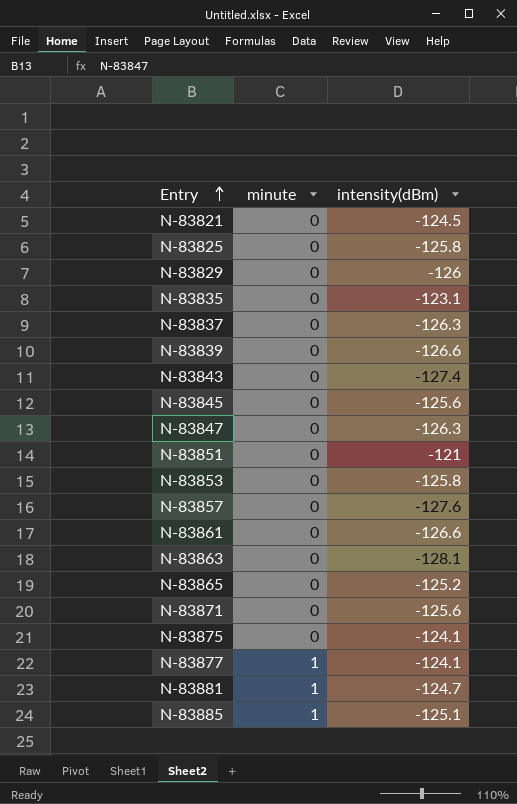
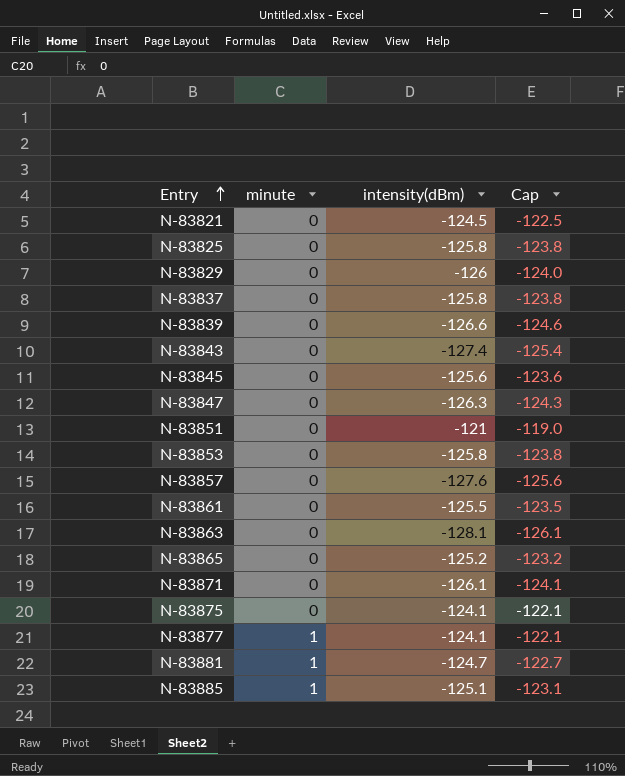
column Cap | formula: none -> [intensity(dBm)] + 2
row N-83835: 0 | -123.1 -> none
N-83837 | intensity(dBm): -126.3 -> -125.8
N-83861 | intensity(dBm): -126.6 -> -125.5
N-83871 | intensity(dBm): -125.6 -> -126.1

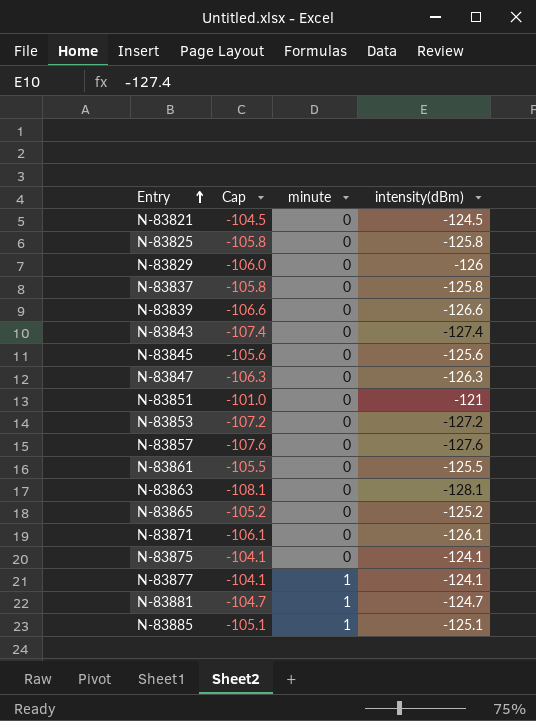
column Cap | formula: [intensity(dBm)] + 2 -> [intensity(dBm)] + 20
column Cap | position: 4 -> 2
N-83853 | intensity(dBm): -125.8 -> -127.2

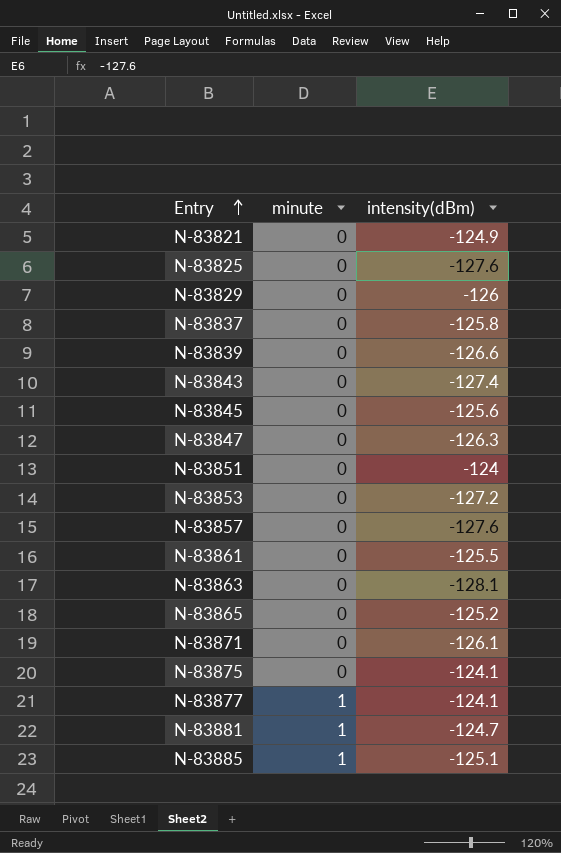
column Cap | formula: [intensity(dBm)] + 20 -> none
N-83821 | intensity(dBm): -124.5 -> -124.9
N-83825 | intensity(dBm): -125.8 -> -127.6
N-83851 | intensity(dBm): -121 -> -124

